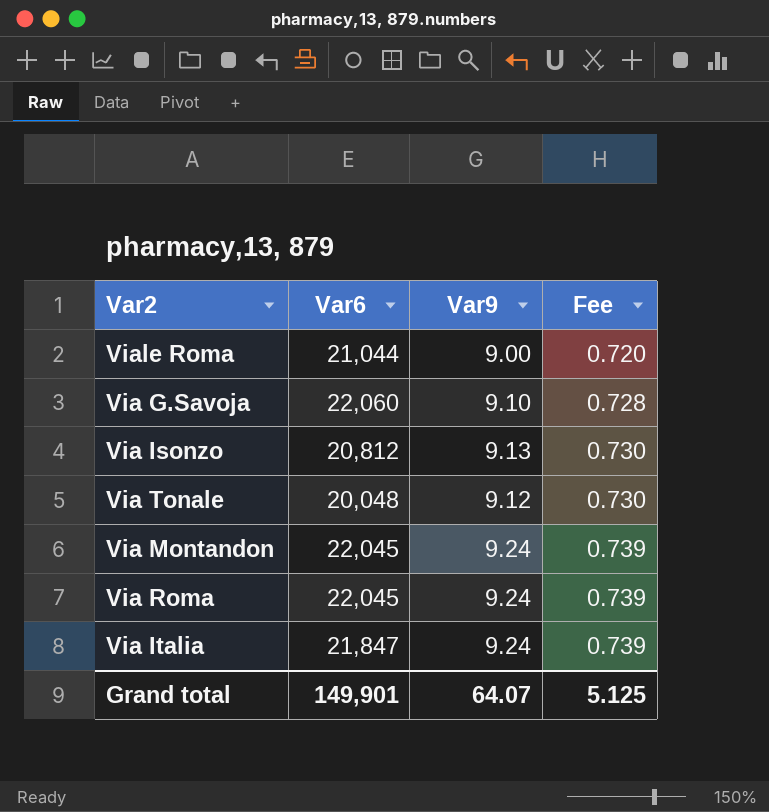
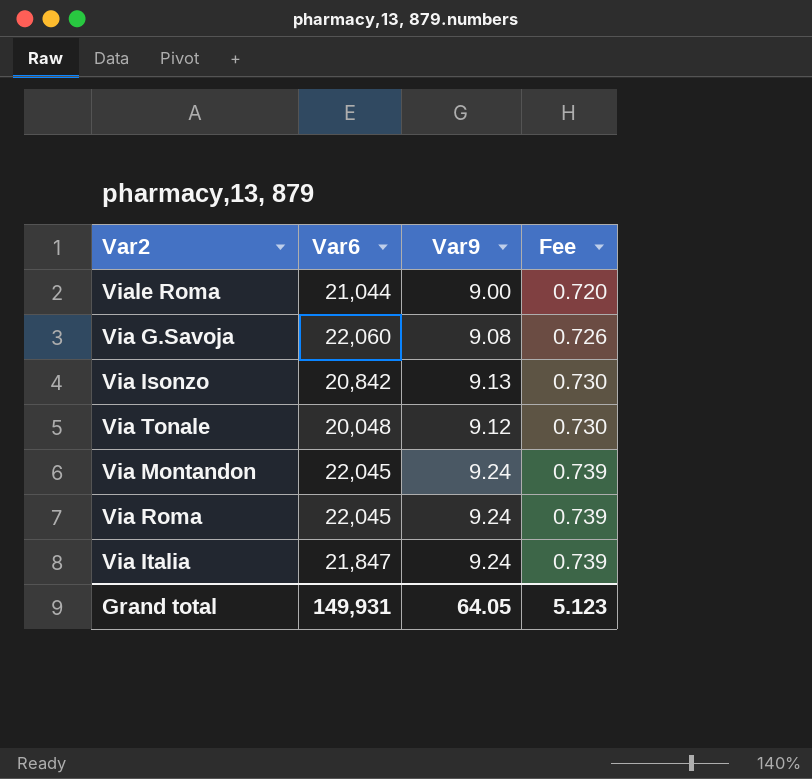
Via G.Savoja | Var9: 9.10 -> 9.08
Via G.Savoja | Fee: 0.728 -> 0.726
Via Isonzo | Var6: 20,812 -> 20,842
Grand total | Var6: 149,901 -> 149,931
Grand total | Var9: 64.07 -> 64.05
Grand total | Fee: 5.125 -> 5.123

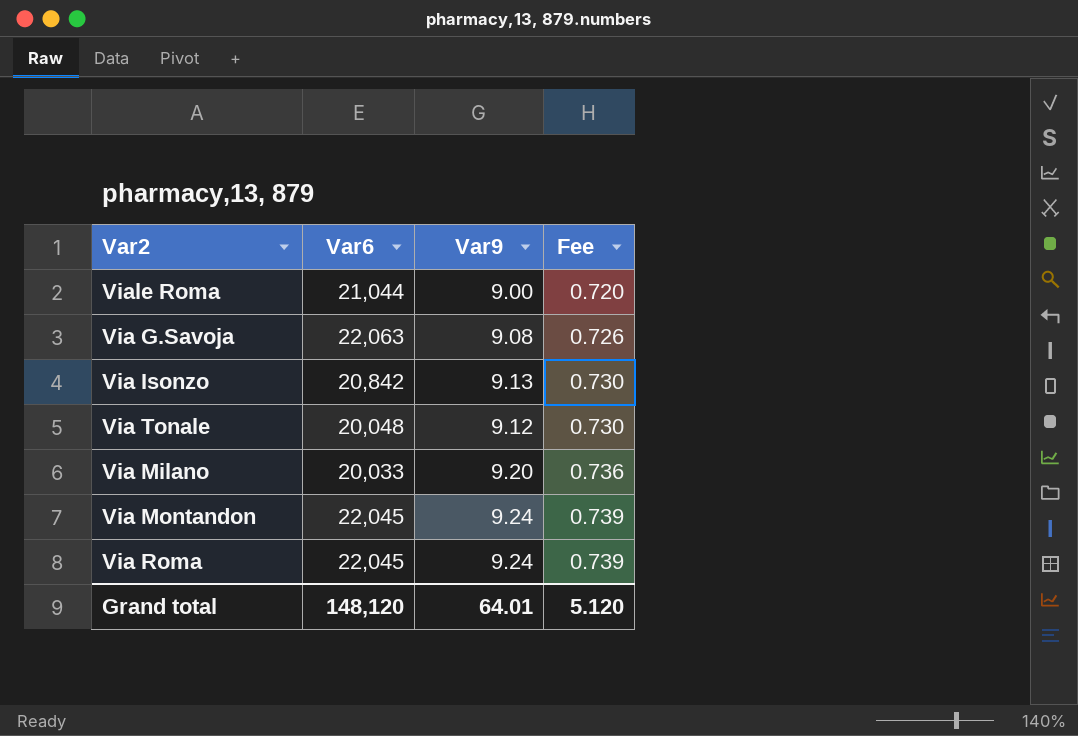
row Via Italia: 21,847 | 9.24 | 0.739 -> none
Via G.Savoja | Var6: 22,060 -> 22,063
row Via Milano: none -> 20,033 | 9.20 | 0.736
Grand total | Var6: 149,931 -> 148,120
Grand total | Var9: 64.05 -> 64.01
Grand total | Fee: 5.123 -> 5.120

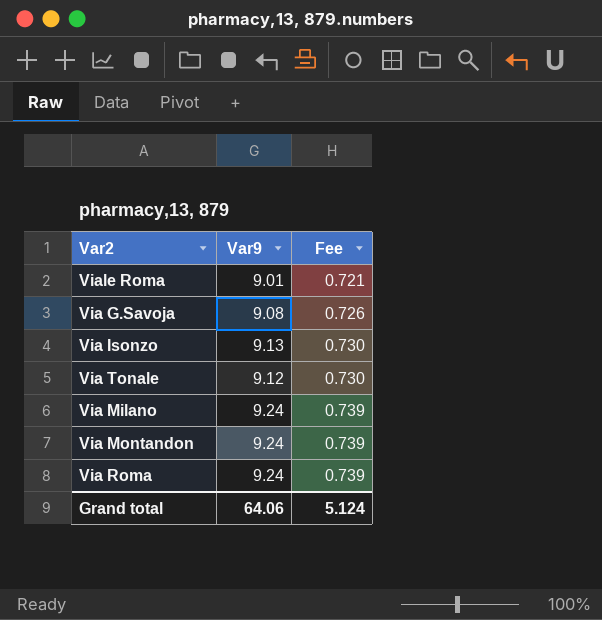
column Var6 | position: 2 -> none
Viale Roma | Var9: 9.00 -> 9.01
Viale Roma | Fee: 0.720 -> 0.721
Via Milano | Var9: 9.20 -> 9.24
Via Milano | Fee: 0.736 -> 0.739
Grand total | Var9: 64.01 -> 64.06
Grand total | Fee: 5.120 -> 5.124

